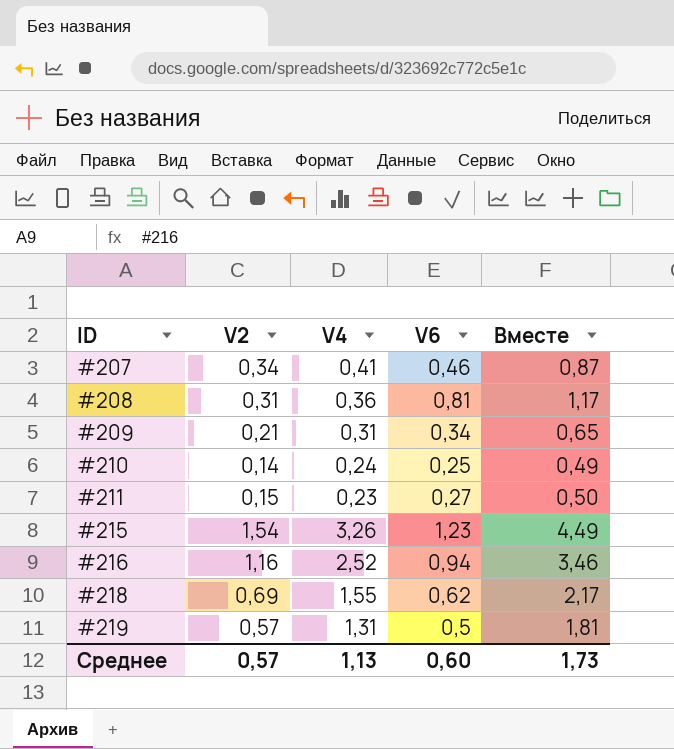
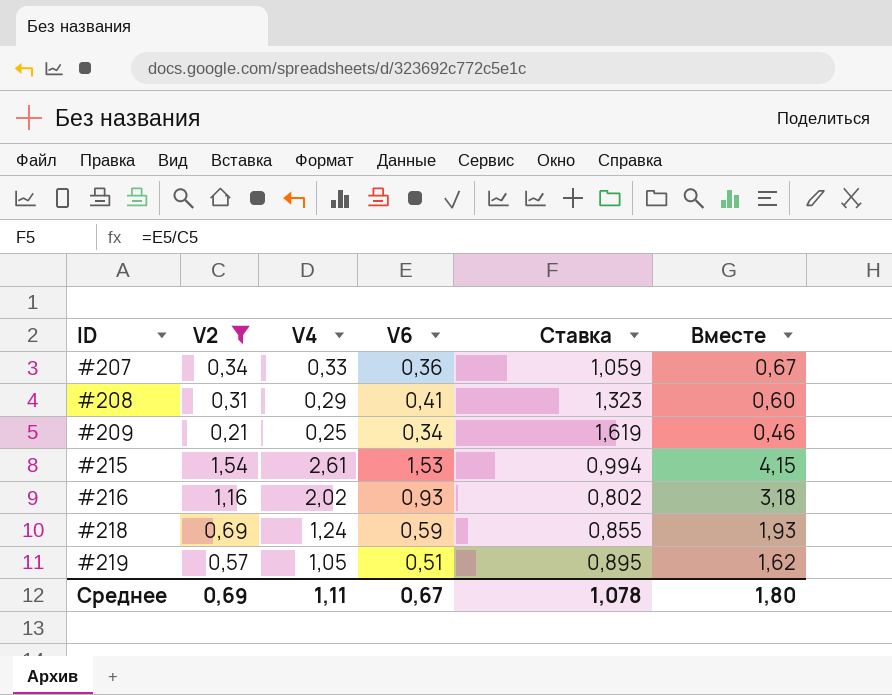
filter: none -> V2 >= 0,21
column Ставка | formula: none -> [V6] / [V2]
column Вместе | formula: [V4] + [V6] -> [V2] + [V4]
#207 | V4: 0,41 -> 0,33
#207 | V6: 0,46 -> 0,36
#208 | V4: 0,36 -> 0,29
#208 | V6: 0,81 -> 0,41
#209 | V4: 0,31 -> 0,25
#215 | V4: 3,26 -> 2,61
#215 | V6: 1,23 -> 1,53
#216 | V4: 2,52 -> 2,02
#216 | V6: 0,94 -> 0,93
#218 | V4: 1,55 -> 1,24
#218 | V6: 0,62 -> 0,59
#219 | V4: 1,31 -> 1,05
#219 | V6: 0,5 -> 0,51
Среднее | V2: 0,57 -> 0,69
Среднее | V4: 1,13 -> 1,11
Среднее | V6: 0,60 -> 0,67
Среднее | Вместе: 1,73 -> 1,80

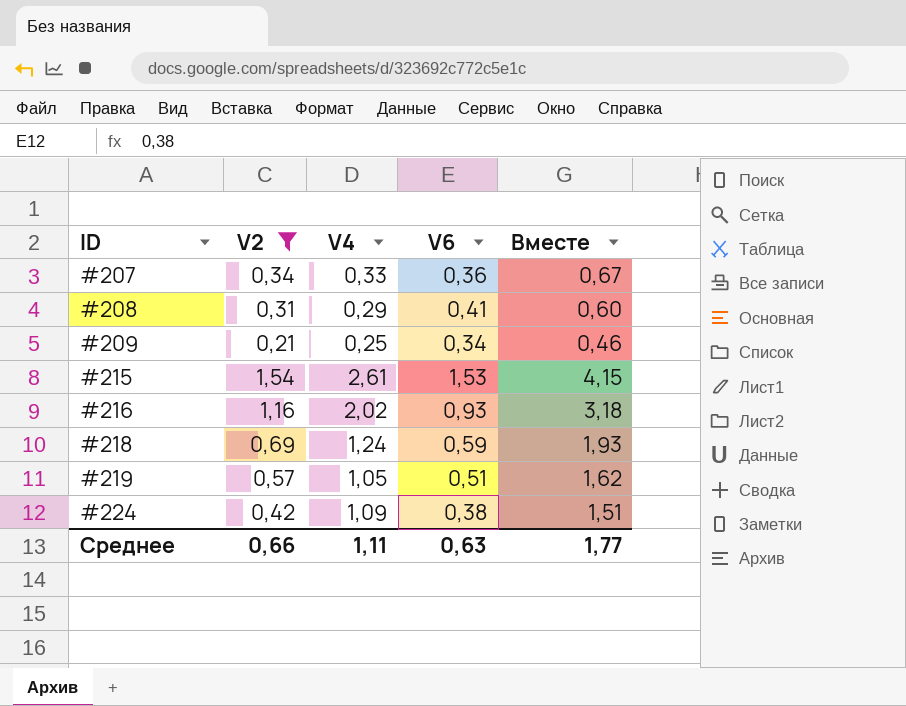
column Ставка | formula: [V6] / [V2] -> none
row #224: none -> 0,42 | 1,09 | 0,38 | 1,51
Среднее | V2: 0,69 -> 0,66
Среднее | V6: 0,67 -> 0,63
Среднее | Вместе: 1,80 -> 1,77

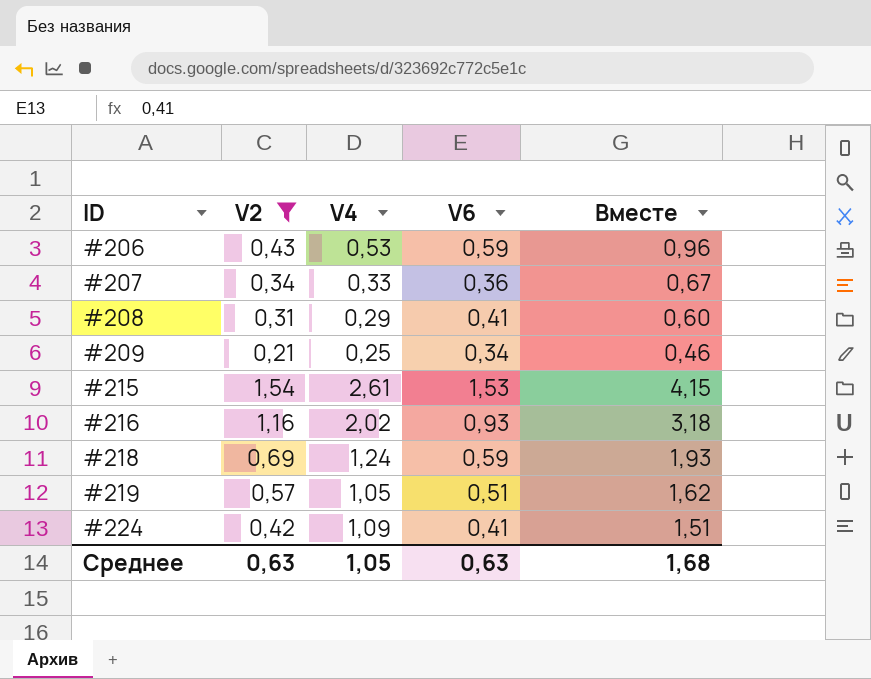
row #206: none -> 0,43 | 0,53 | 0,59 | 0,96
#224 | V6: 0,38 -> 0,41
Среднее | V2: 0,66 -> 0,63
Среднее | V4: 1,11 -> 1,05
Среднее | Вместе: 1,77 -> 1,68

